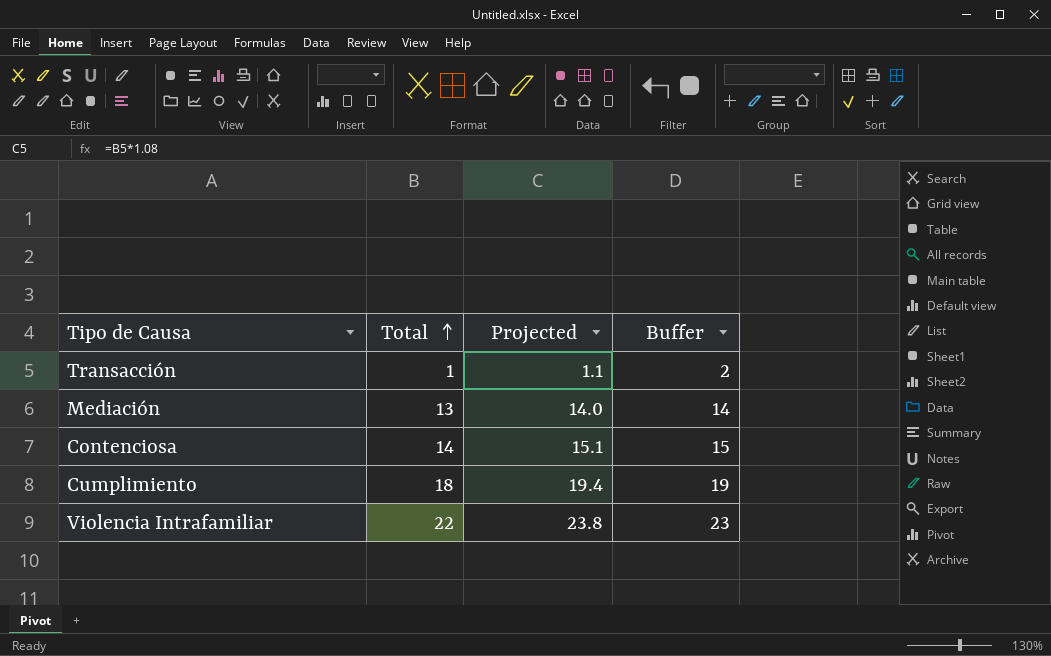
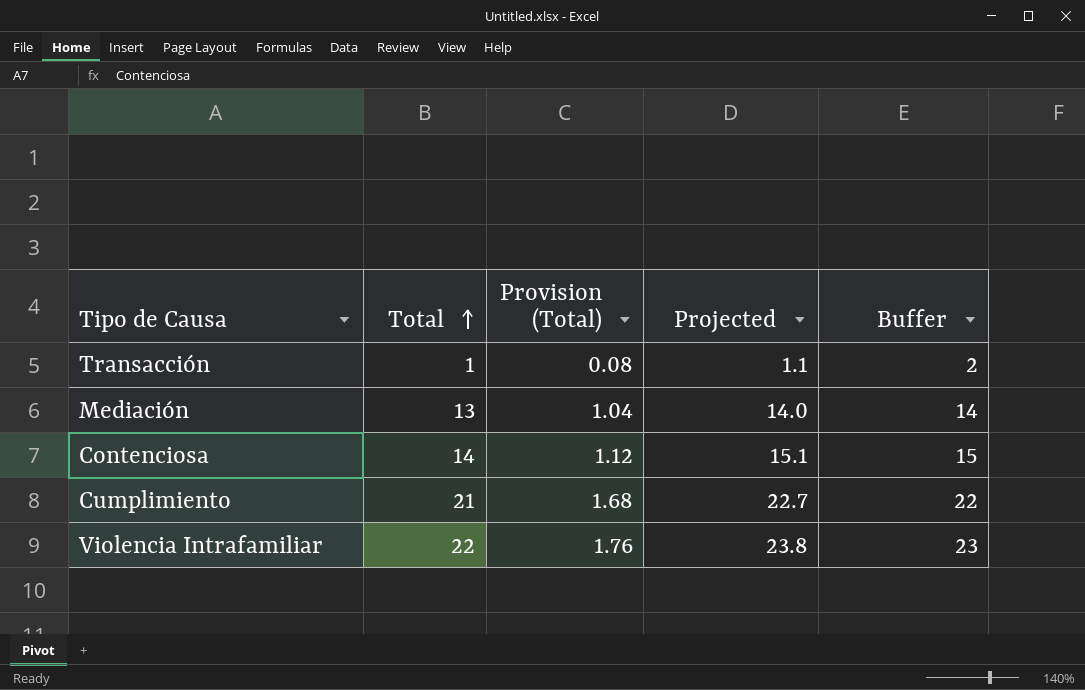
column Provision (Total) | formula: none -> [Total] * 0.08
Cumplimiento | Total: 18 -> 21
Cumplimiento | Projected: 19.4 -> 22.7
Cumplimiento | Buffer: 19 -> 22

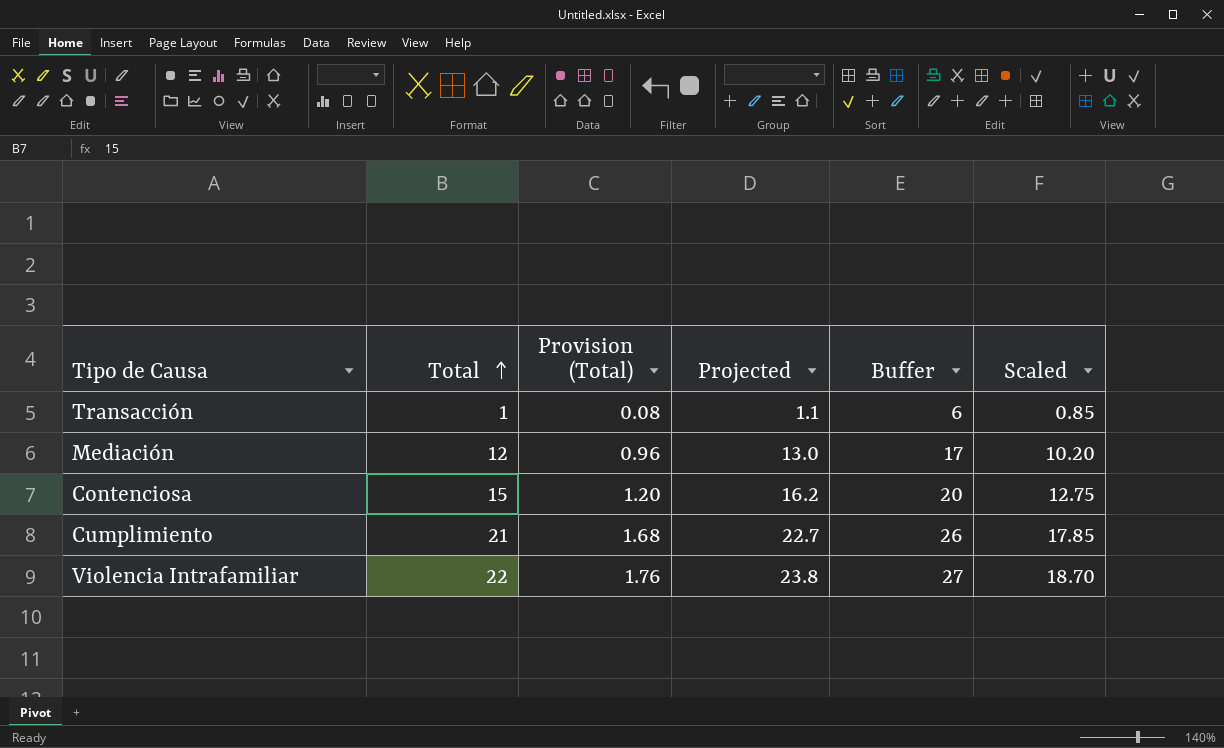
column Buffer | formula: [Total] + 1 -> [Total] + 5
column Scaled | formula: none -> [Total] * 0.85
Mediación | Total: 13 -> 12
Mediación | Provision (Total): 1.04 -> 0.96
Mediación | Projected: 14.0 -> 13.0
Contenciosa | Total: 14 -> 15
Contenciosa | Provision (Total): 1.12 -> 1.20
Contenciosa | Projected: 15.1 -> 16.2

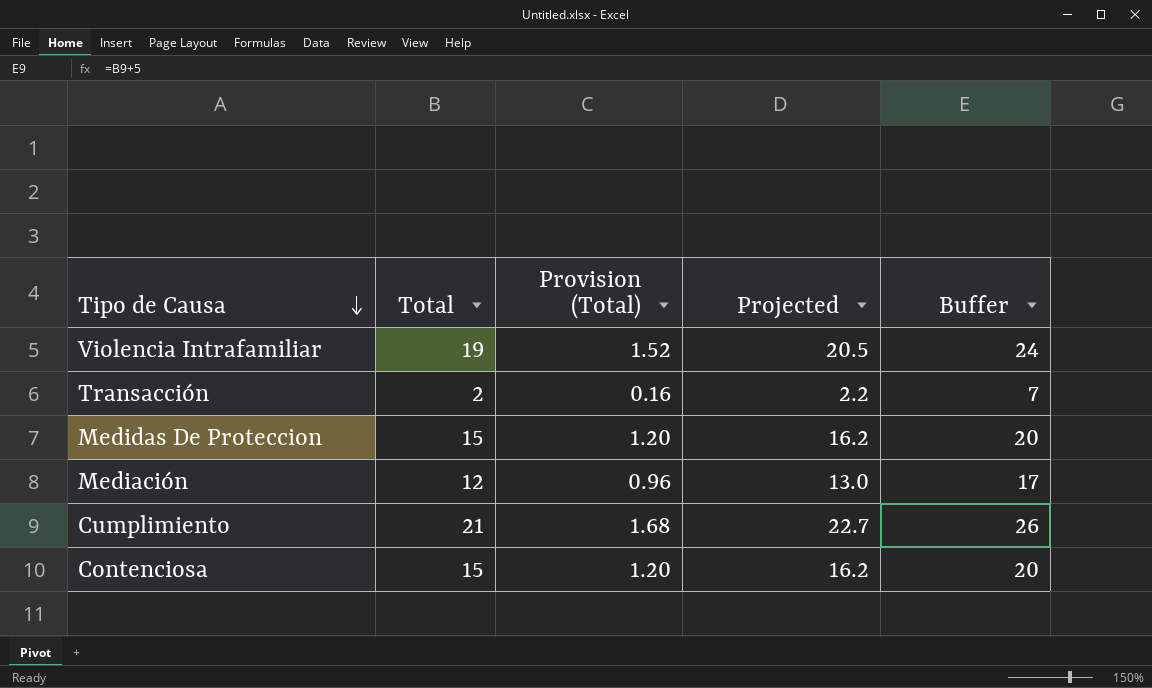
row order: Total ascending -> Tipo de Causa descending
column Scaled | formula: [Total] * 0.85 -> none
Violencia Intrafamiliar | Total: 22 -> 19
Violencia Intrafamiliar | Provision (Total): 1.76 -> 1.52
Violencia Intrafamiliar | Projected: 23.8 -> 20.5
Violencia Intrafamiliar | Buffer: 27 -> 24
Transacción | Total: 1 -> 2
Transacción | Provision (Total): 0.08 -> 0.16
Transacción | Projected: 1.1 -> 2.2
Transacción | Buffer: 6 -> 7
row Medidas De Proteccion: none -> 15 | 1.20 | 16.2 | 20

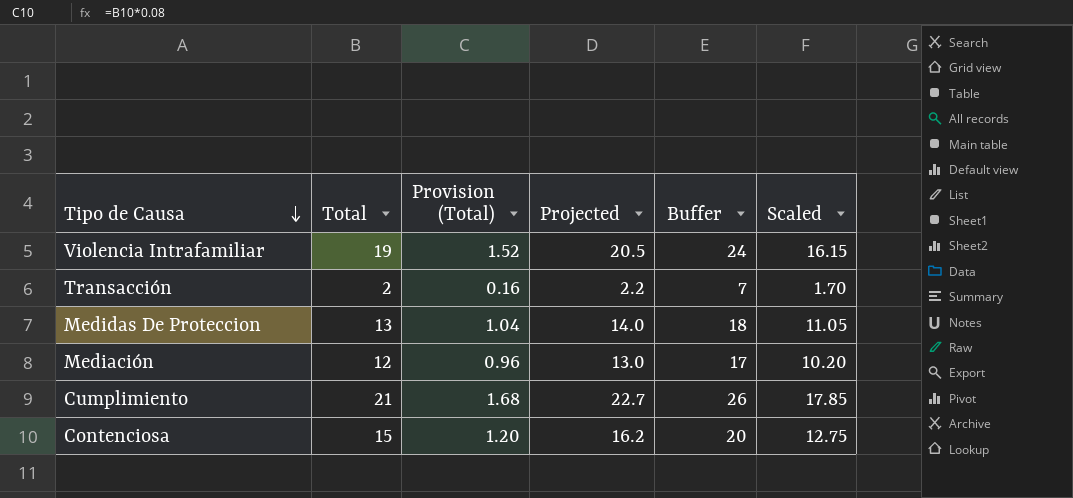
column Scaled | formula: none -> [Total] * 0.85
Medidas De Proteccion | Total: 15 -> 13
Medidas De Proteccion | Provision (Total): 1.20 -> 1.04
Medidas De Proteccion | Projected: 16.2 -> 14.0
Medidas De Proteccion | Buffer: 20 -> 18

